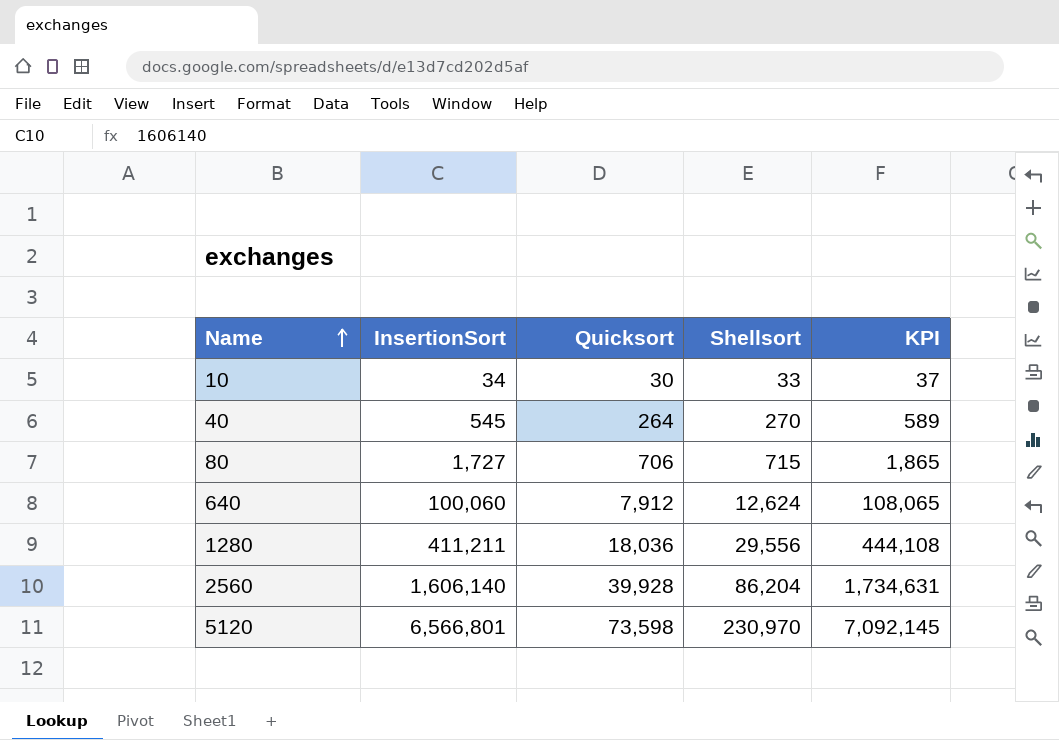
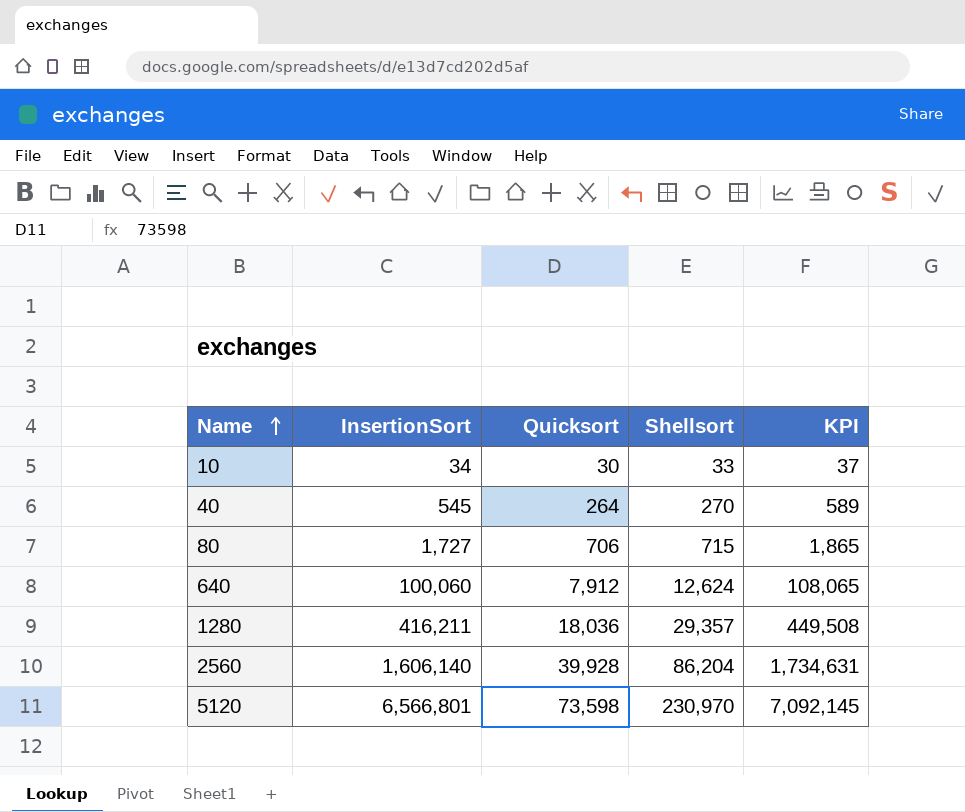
1280 | InsertionSort: 411,211 -> 416,211
1280 | Shellsort: 29,556 -> 29,357
1280 | KPI: 444,108 -> 449,508

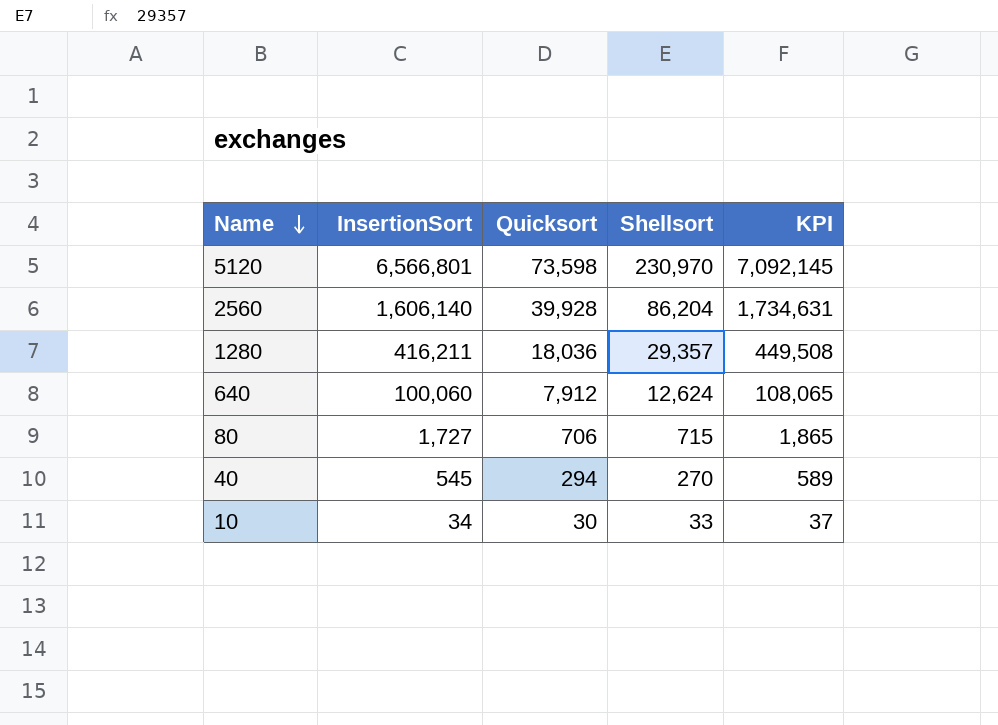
row order: Name ascending -> Name descending
40 | Quicksort: 264 -> 294

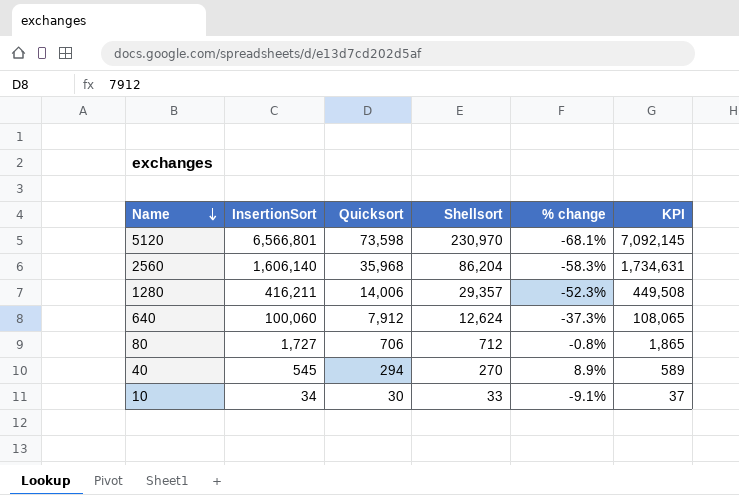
column % change | formula: none -> ([Quicksort] - [Shellsort]) / [Shellsort]
2560 | Quicksort: 39,928 -> 35,968
1280 | Quicksort: 18,036 -> 14,006
80 | Shellsort: 715 -> 712

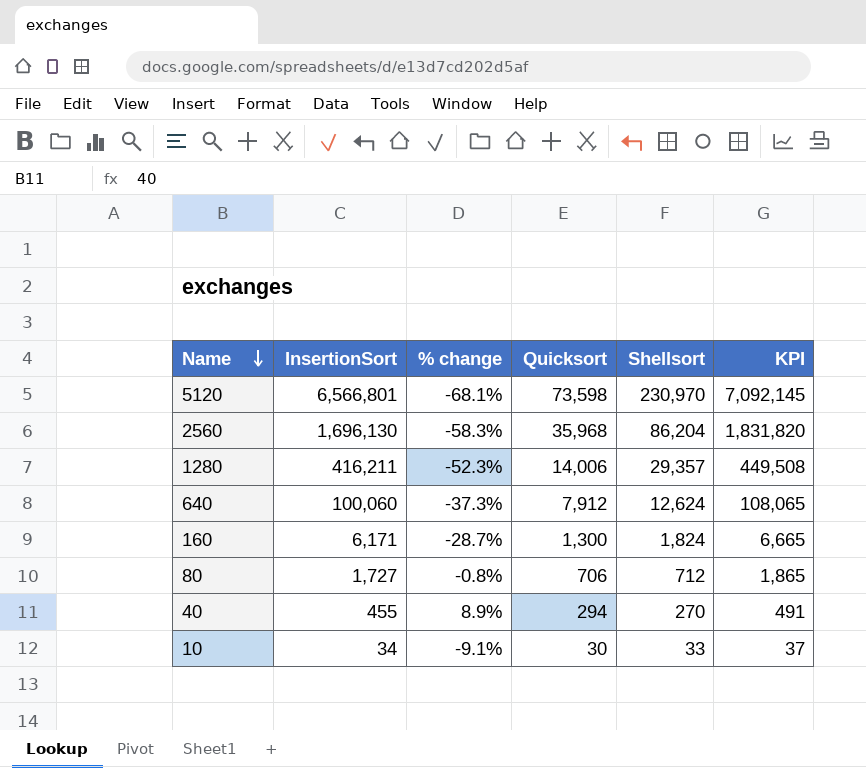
column % change | position: 5 -> 3
2560 | InsertionSort: 1,606,140 -> 1,696,130
2560 | KPI: 1,734,631 -> 1,831,820
row 160: none -> 6,171 | -28.7% | 1,300 | 1,824 | 6,665
40 | InsertionSort: 545 -> 455
40 | KPI: 589 -> 491

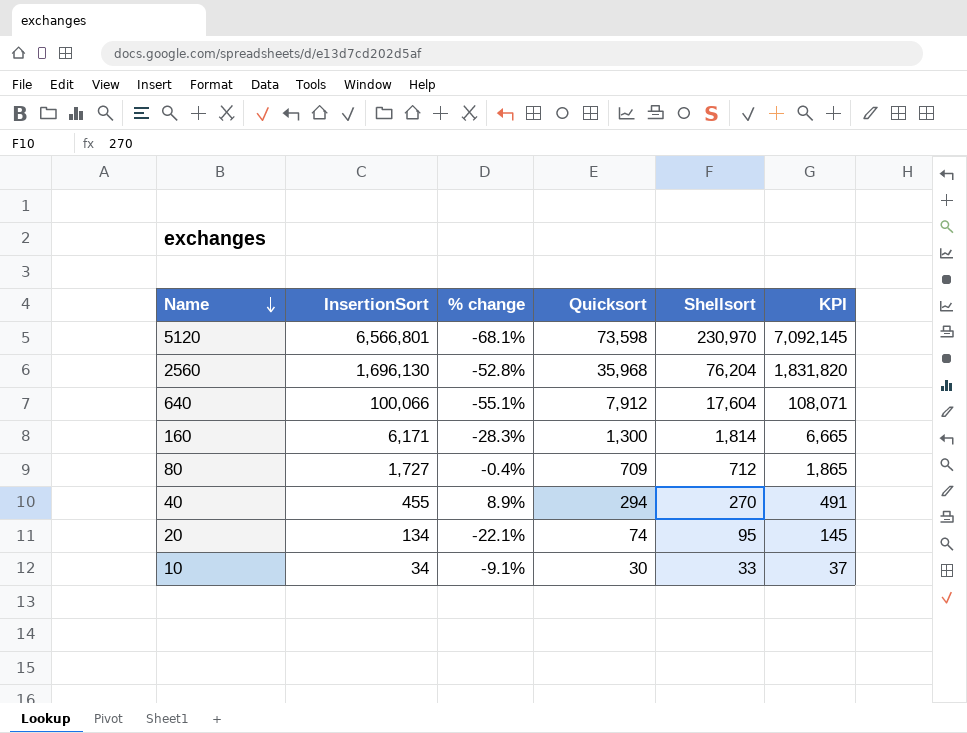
row 1280: 416,211 | -52.3% | 14,006 | 29,357 | 449,508 -> none
2560 | % change: -58.3% -> -52.8%
2560 | Shellsort: 86,204 -> 76,204
640 | InsertionSort: 100,060 -> 100,066
640 | % change: -37.3% -> -55.1%
640 | Shellsort: 12,624 -> 17,604
640 | KPI: 108,065 -> 108,071
160 | % change: -28.7% -> -28.3%
160 | Shellsort: 1,824 -> 1,814
80 | % change: -0.8% -> -0.4%
80 | Quicksort: 706 -> 709
row 20: none -> 134 | -22.1% | 74 | 95 | 145

